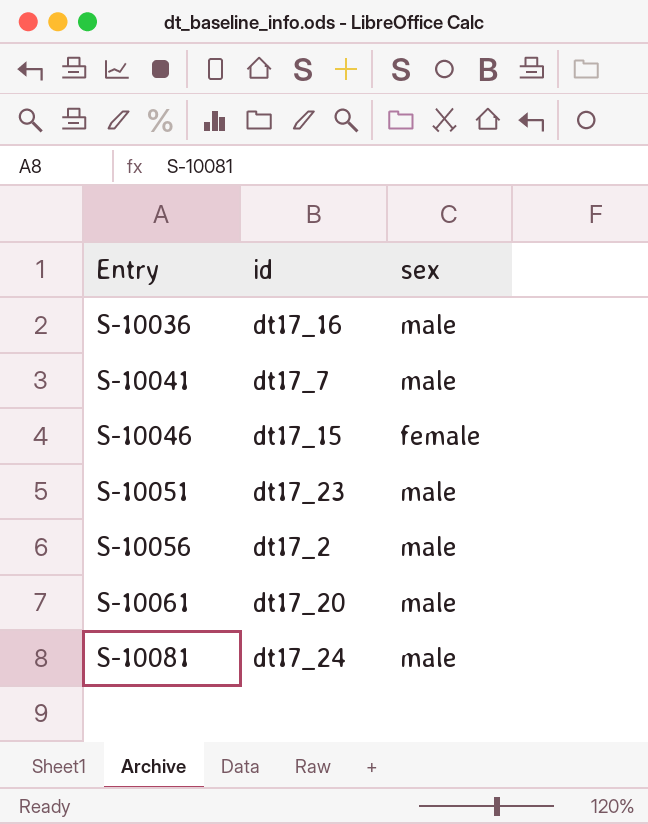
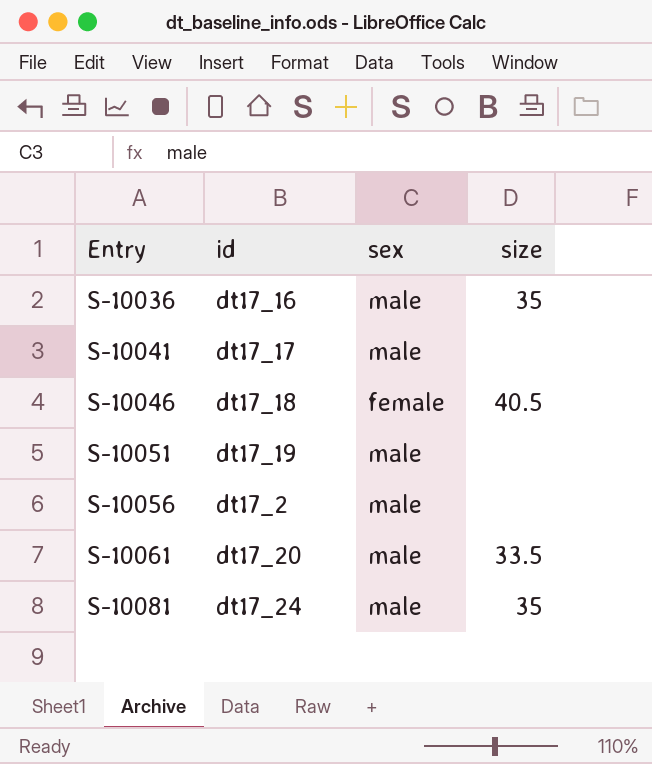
column size | position: none -> 4
S-10041 | id: dt17_7 -> dt17_17
S-10046 | id: dt17_15 -> dt17_18
S-10051 | id: dt17_23 -> dt17_19

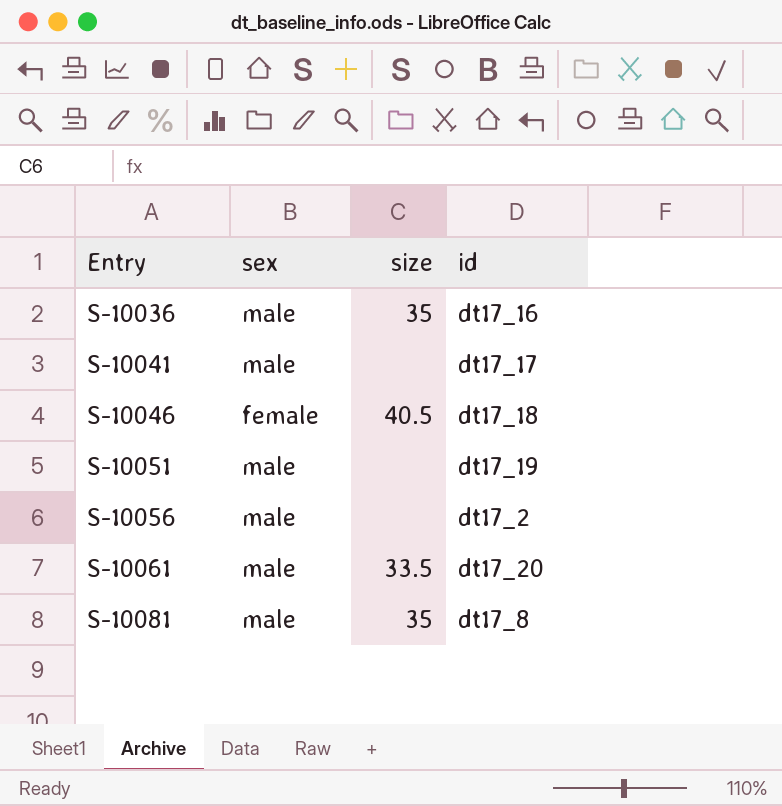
column id | position: 2 -> 4
S-10081 | id: dt17_24 -> dt17_8

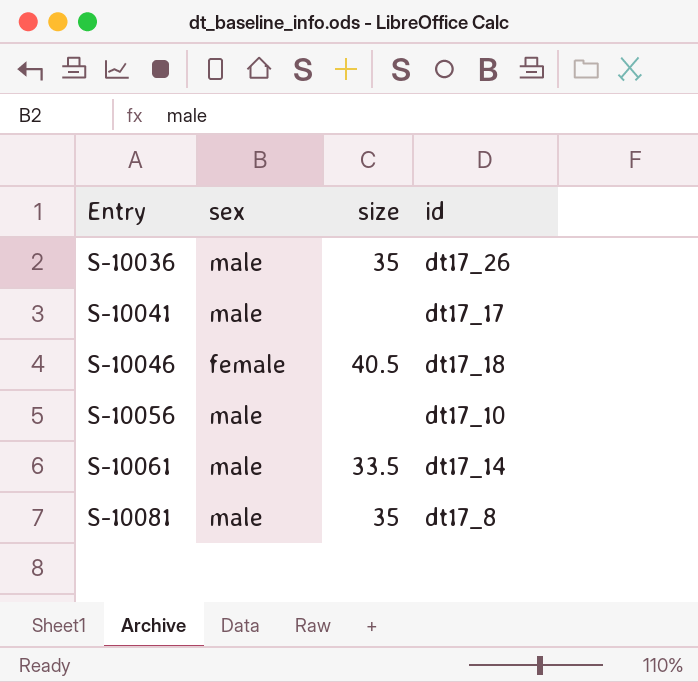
row S-10051: male | none | dt17_19 -> none
S-10036 | id: dt17_16 -> dt17_26
S-10056 | id: dt17_2 -> dt17_10
S-10061 | id: dt17_20 -> dt17_14

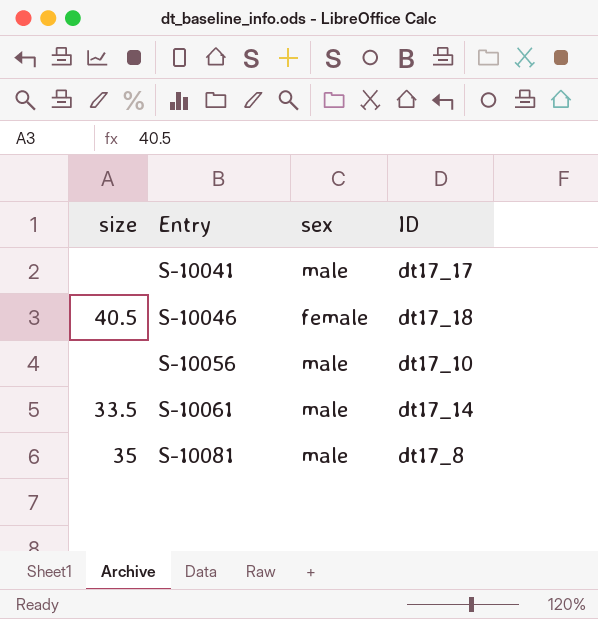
column size | position: 3 -> 1
column name: id -> ID
row S-10036: male | 35 | dt17_26 -> none

